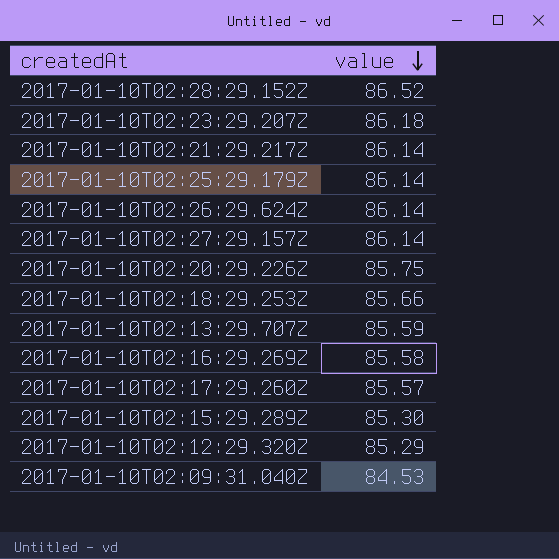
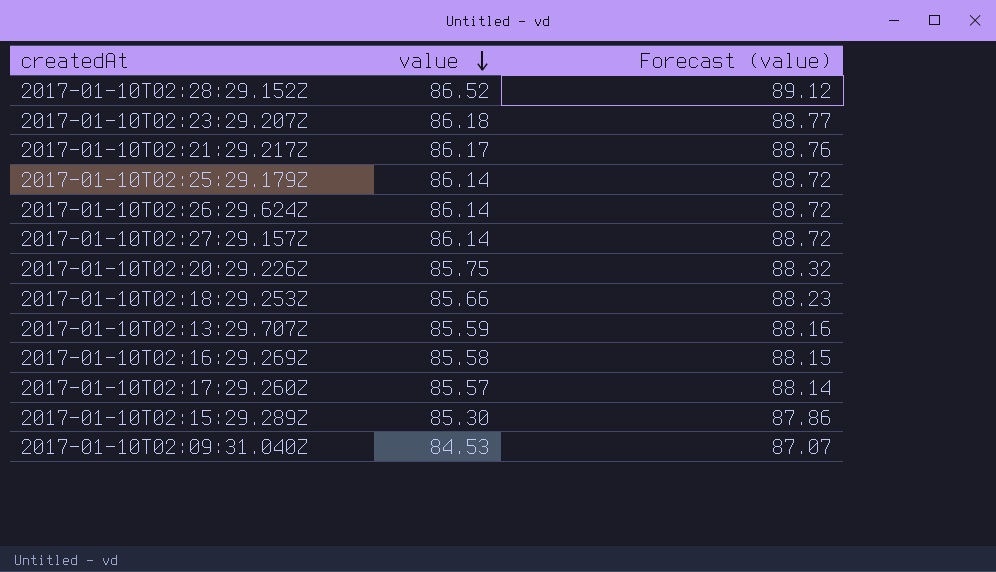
column Forecast (value) | formula: none -> [value] * 1.03
row 2017-01-10T02:12:29.320Z: 85.29 -> none
2017-01-10T02:21:29.217Z | value: 86.14 -> 86.17

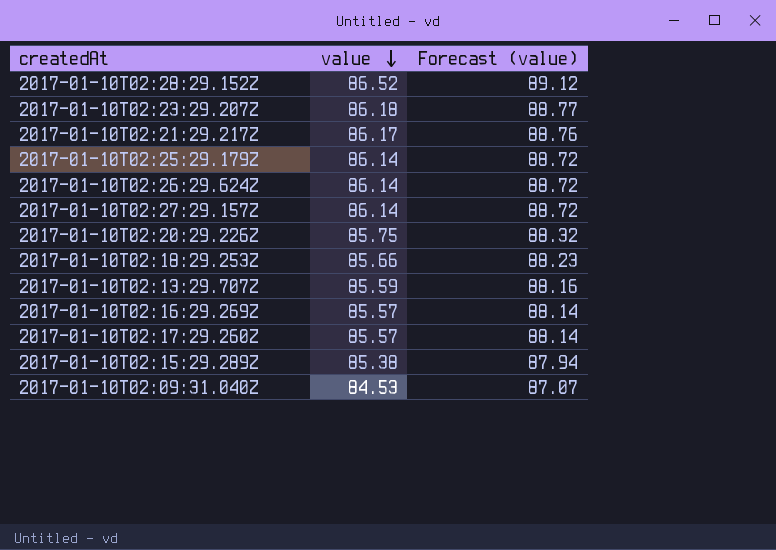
2017-01-10T02:16:29.269Z | value: 85.58 -> 85.57
2017-01-10T02:16:29.269Z | Forecast (value): 88.15 -> 88.14
2017-01-10T02:15:29.289Z | value: 85.30 -> 85.38
2017-01-10T02:15:29.289Z | Forecast (value): 87.86 -> 87.94

